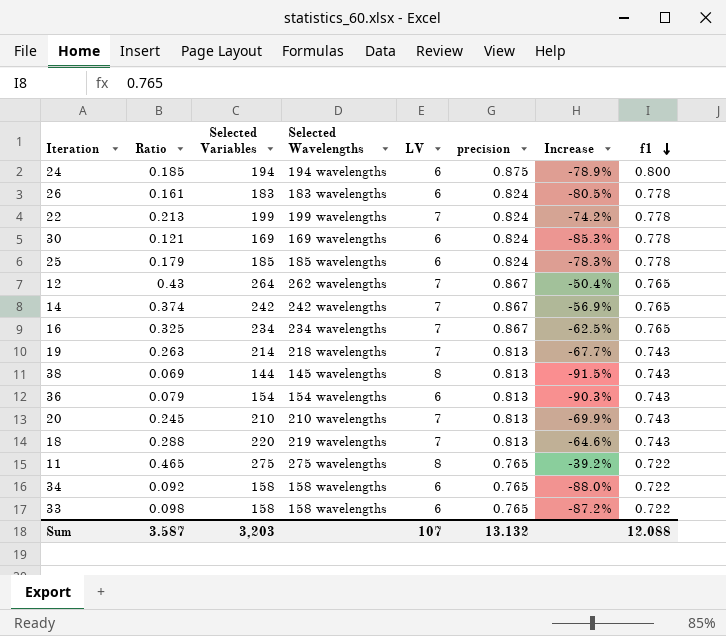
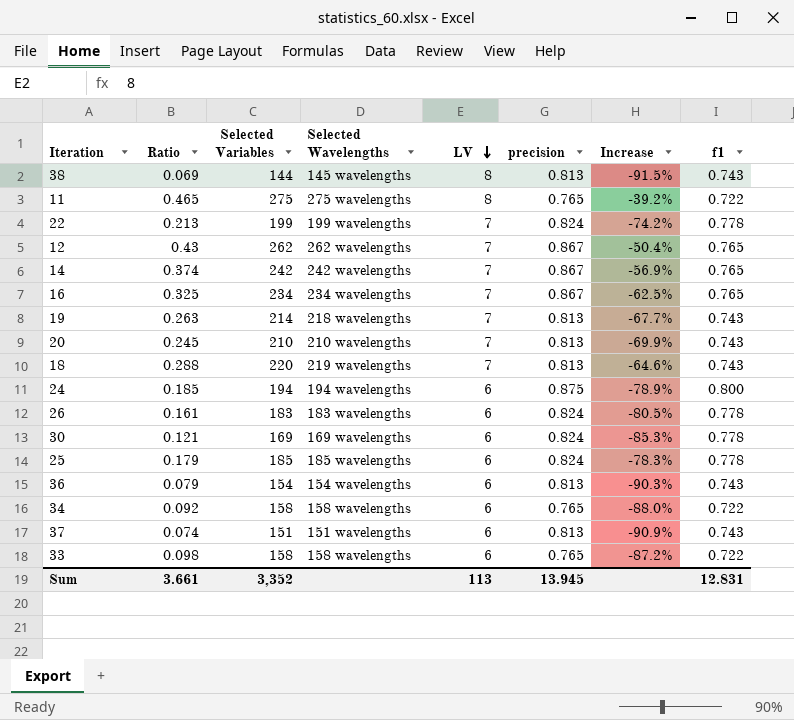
row order: f1 descending -> LV descending
12 | Selected Variables: 264 -> 262
row 37: none -> 0.074 | 151 | 151 wavelengths | 6 | 0.813 | -90.9% | 0.743
Sum | Ratio: 3.587 -> 3.661
Sum | Selected Variables: 3,203 -> 3,352
Sum | LV: 107 -> 113
Sum | precision: 13.132 -> 13.945
Sum | f1: 12.088 -> 12.831

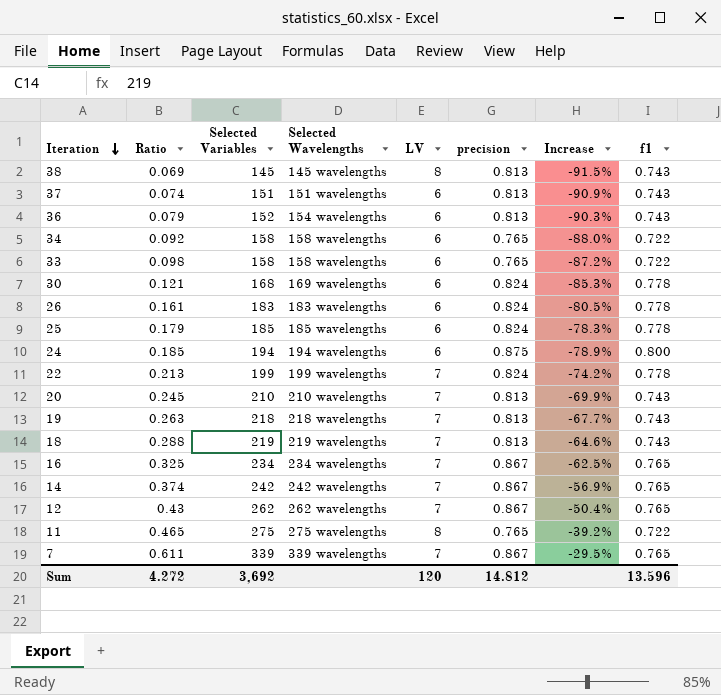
row order: LV descending -> Iteration descending
38 | Selected Variables: 144 -> 145
36 | Selected Variables: 154 -> 152
30 | Selected Variables: 169 -> 168
19 | Selected Variables: 214 -> 218
18 | Selected Variables: 220 -> 219
row 7: none -> 0.611 | 339 | 339 wavelengths | 7 | 0.867 | -29.5% | 0.765
Sum | Ratio: 3.661 -> 4.272
Sum | Selected Variables: 3,352 -> 3,692
Sum | LV: 113 -> 120
Sum | precision: 13.945 -> 14.812
Sum | f1: 12.831 -> 13.596

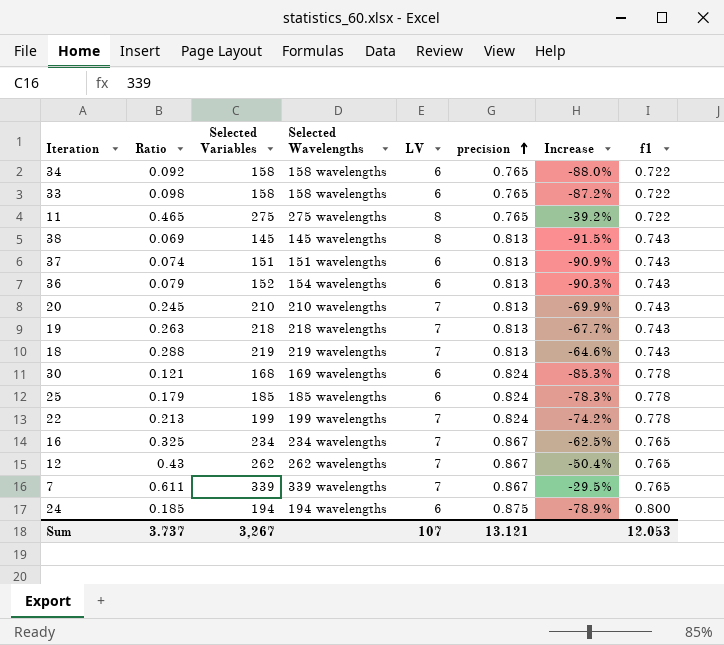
row order: Iteration descending -> precision ascending
row 26: 0.161 | 183 | 183 wavelengths | 6 | 0.824 | -80.5% | 0.778 -> none
row 14: 0.374 | 242 | 242 wavelengths | 7 | 0.867 | -56.9% | 0.765 -> none
Sum | Ratio: 4.272 -> 3.737
Sum | Selected Variables: 3,692 -> 3,267
Sum | LV: 120 -> 107
Sum | precision: 14.812 -> 13.121
Sum | f1: 13.596 -> 12.053

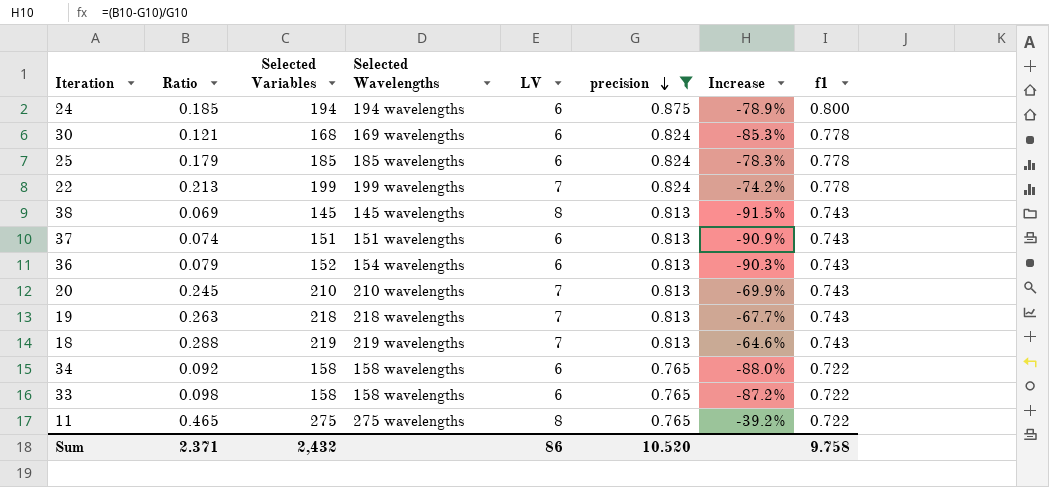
filter: none -> precision != 0.867
row order: precision ascending -> precision descending
Sum | Ratio: 3.737 -> 2.371
Sum | Selected Variables: 3,267 -> 2,432
Sum | LV: 107 -> 86
Sum | precision: 13.121 -> 10.520
Sum | f1: 12.053 -> 9.758

